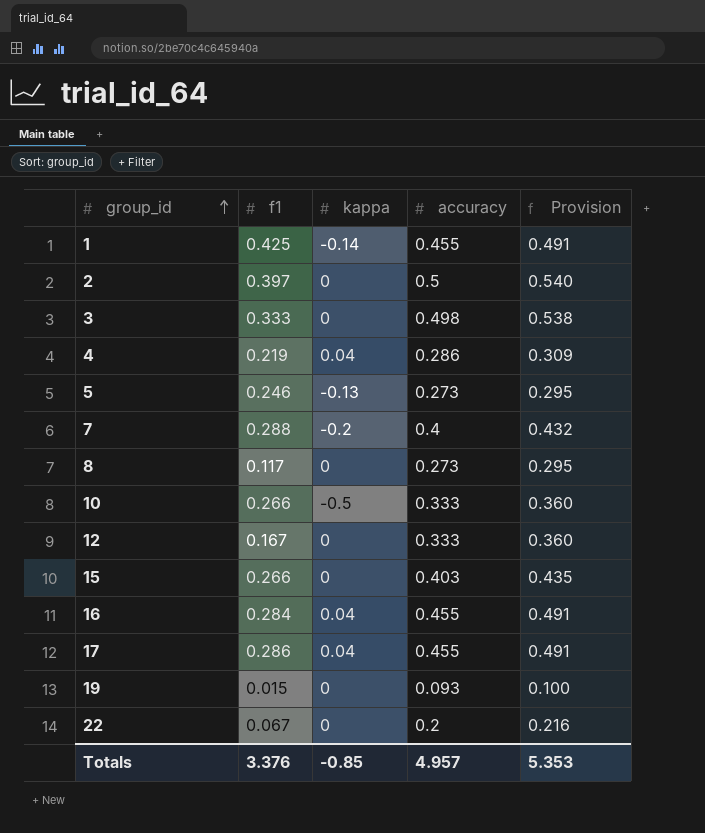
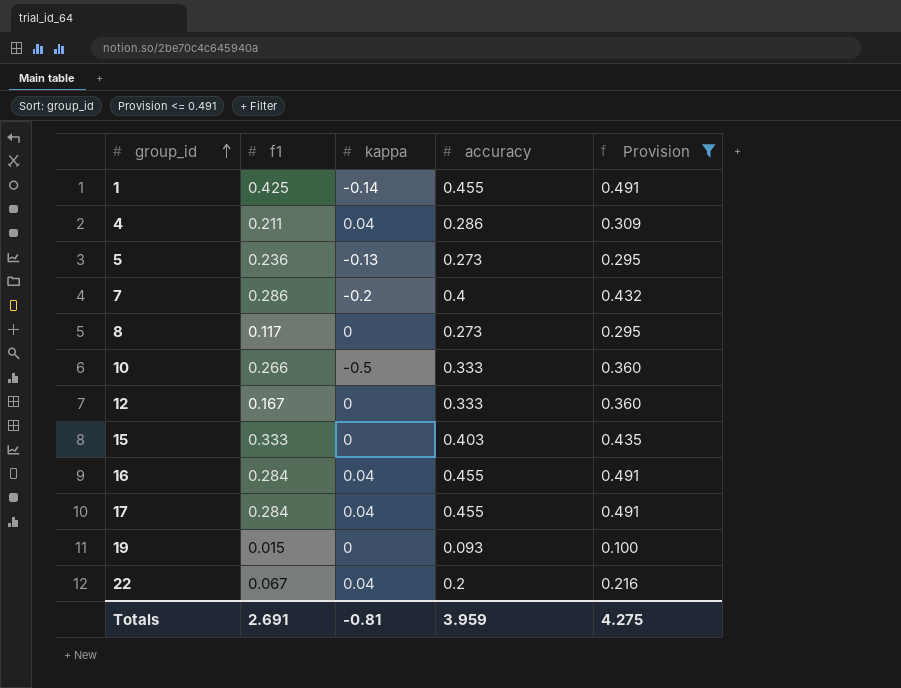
filter: none -> Provision <= 0.491
4 | f1: 0.219 -> 0.211
5 | f1: 0.246 -> 0.236
7 | f1: 0.288 -> 0.286
15 | f1: 0.266 -> 0.333
17 | f1: 0.286 -> 0.284
22 | kappa: 0 -> 0.04
Totals | f1: 3.376 -> 2.691
Totals | kappa: -0.85 -> -0.81
Totals | accuracy: 4.957 -> 3.959
Totals | Provision: 5.353 -> 4.275

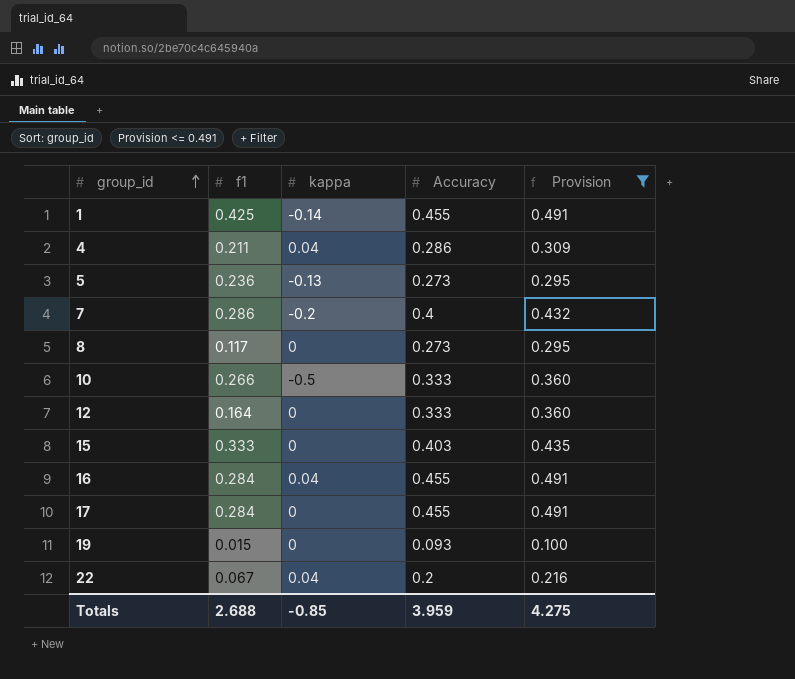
column name: accuracy -> Accuracy
12 | f1: 0.167 -> 0.164
17 | kappa: 0.04 -> 0
Totals | f1: 2.691 -> 2.688
Totals | kappa: -0.81 -> -0.85

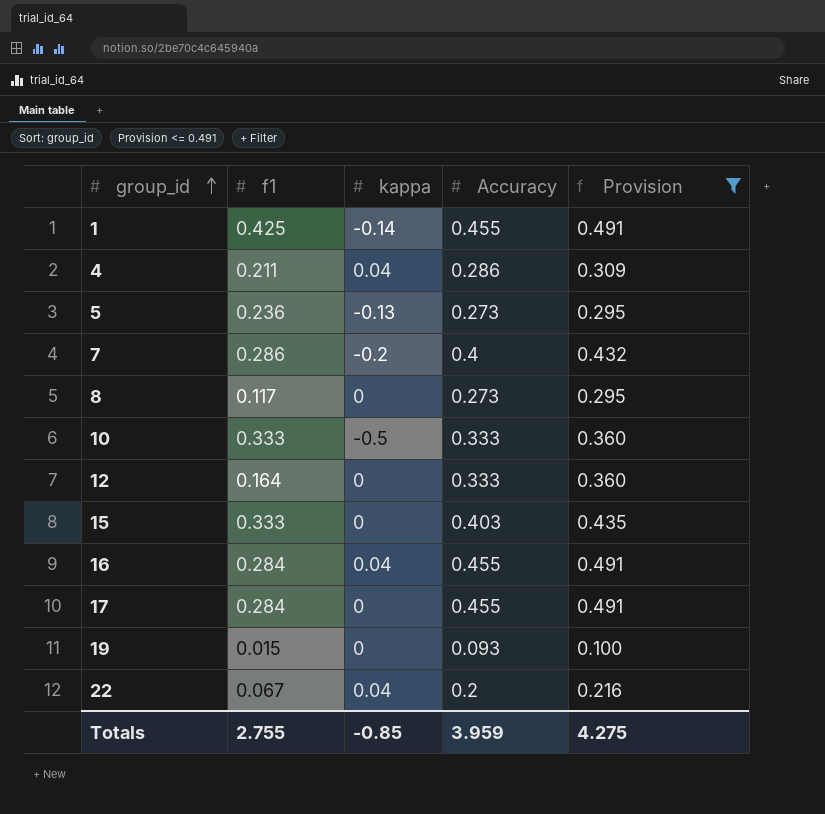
10 | f1: 0.266 -> 0.333
Totals | f1: 2.688 -> 2.755

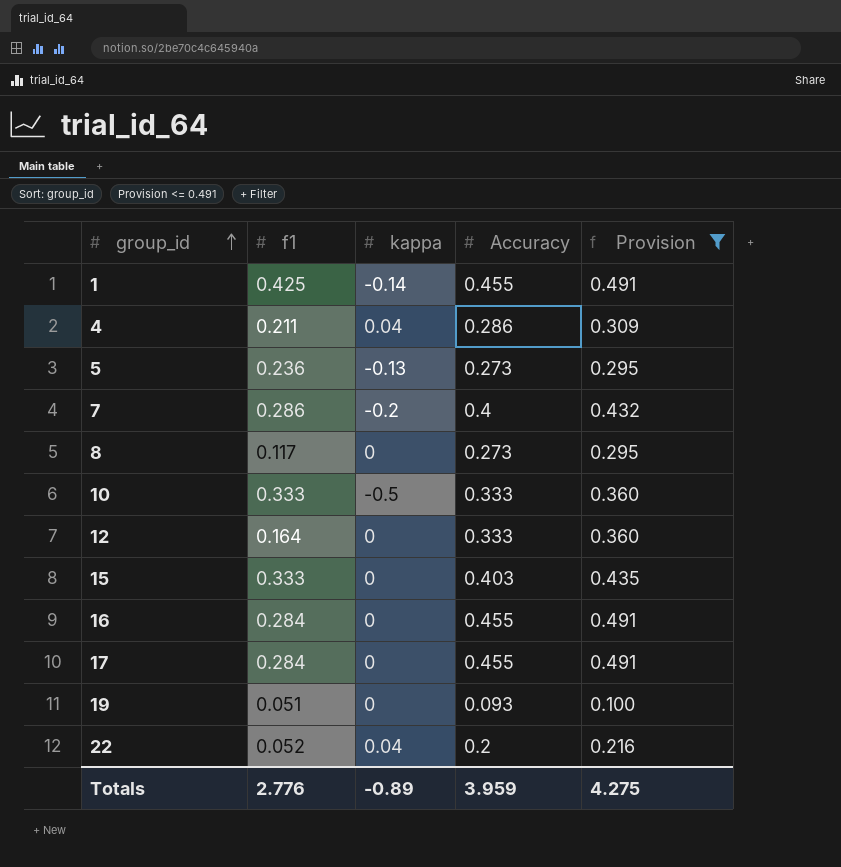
16 | kappa: 0.04 -> 0
19 | f1: 0.015 -> 0.051
22 | f1: 0.067 -> 0.052
Totals | f1: 2.755 -> 2.776
Totals | kappa: -0.85 -> -0.89

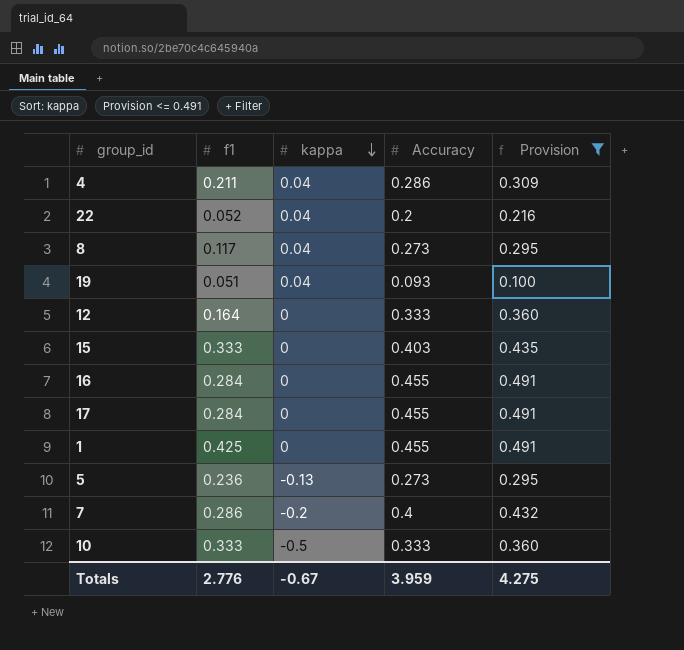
row order: group_id ascending -> kappa descending
8 | kappa: 0 -> 0.04
19 | kappa: 0 -> 0.04
1 | kappa: -0.14 -> 0
Totals | kappa: -0.89 -> -0.67

